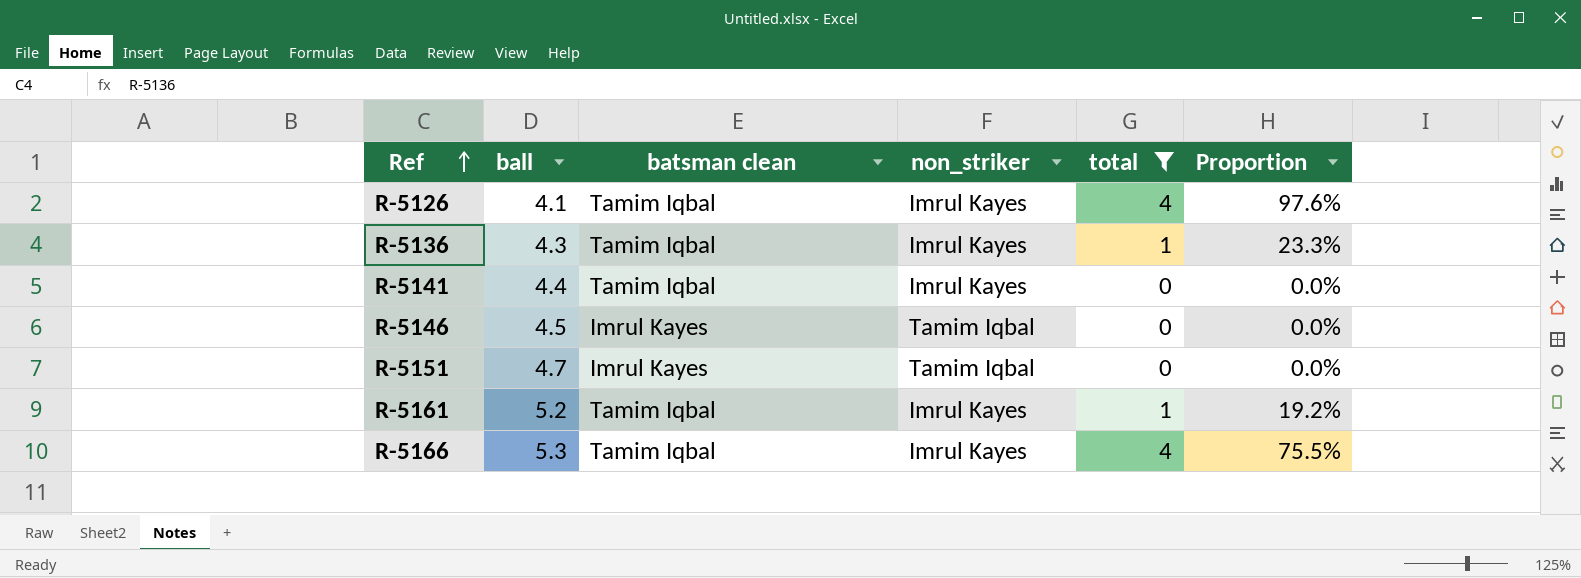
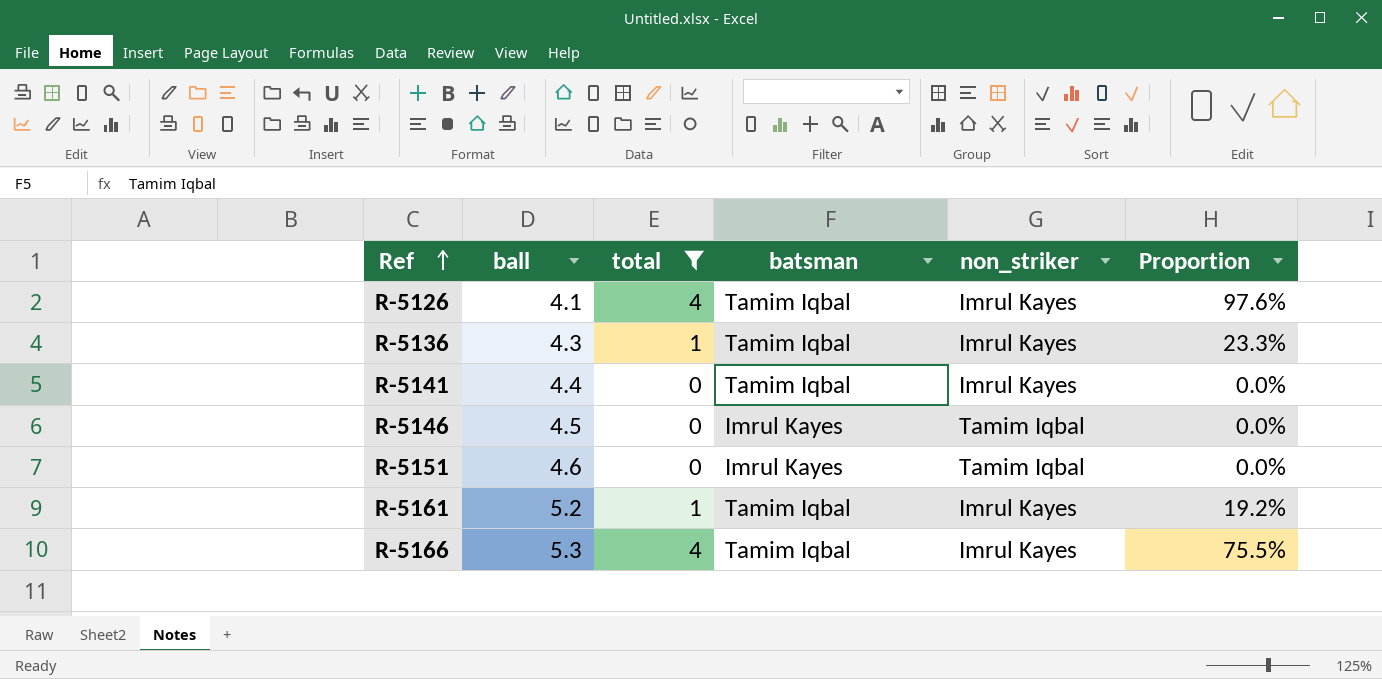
column total | position: 5 -> 3
column name: batsman clean -> batsman
R-5151 | ball: 4.7 -> 4.6

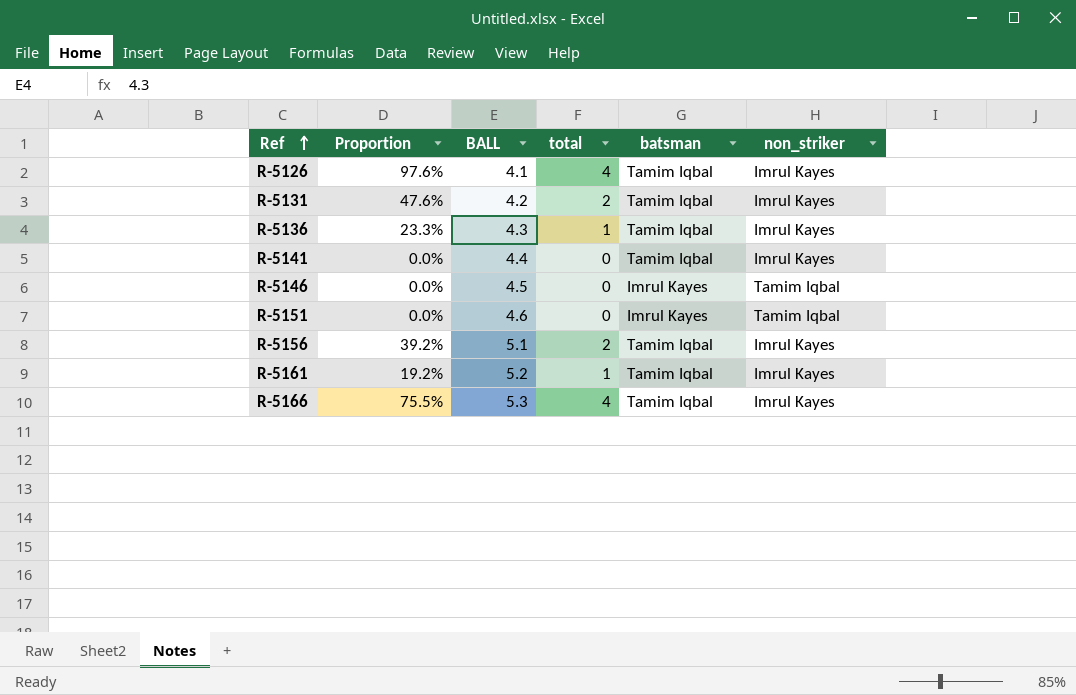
filter: total != 2 -> none
column Proportion | position: 6 -> 2
column name: ball -> BALL

